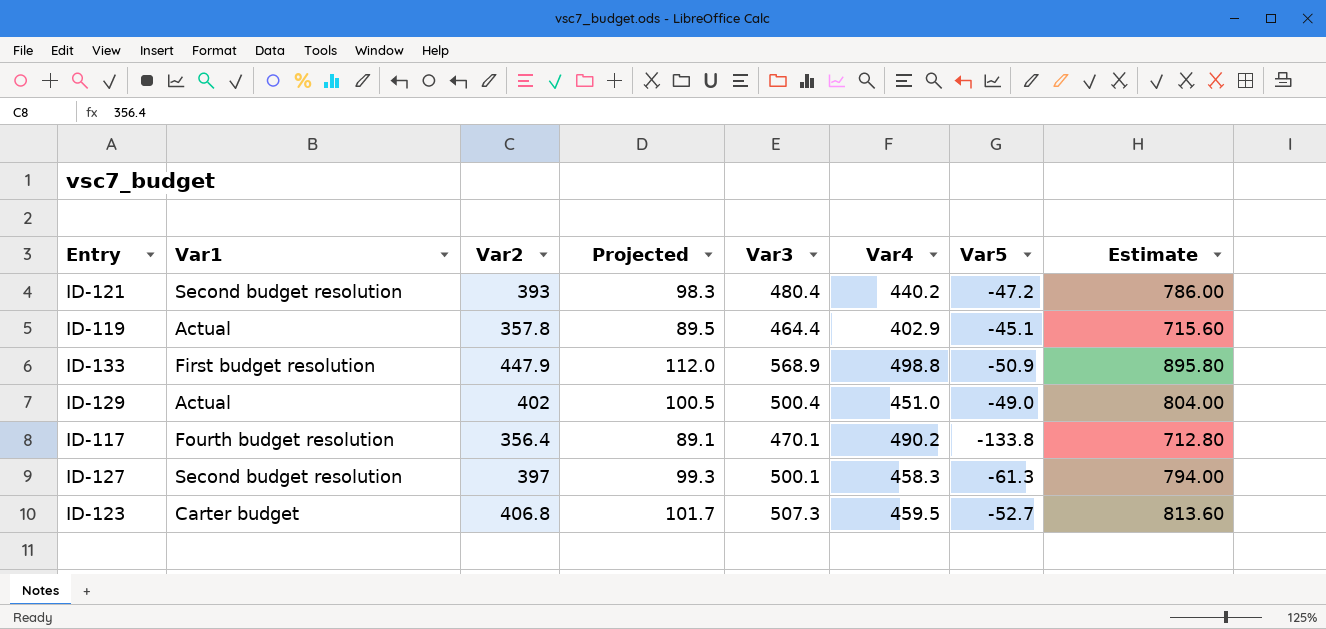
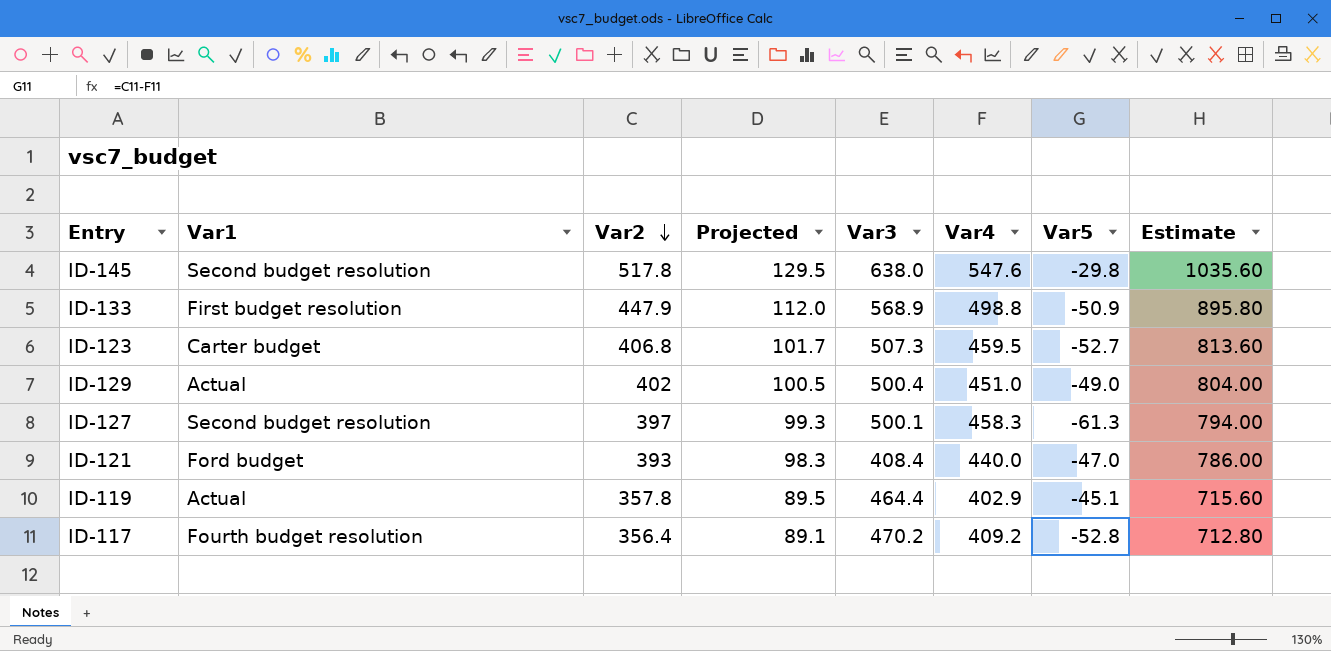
row order: none -> Var2 descending
row ID-145: none -> Second budget resolution | 517.8 | 129.5 | 638.0 | 547.6 | -29.8 | 1035.60
ID-121 | Var1: Second budget resolution -> Ford budget
ID-121 | Var3: 480.4 -> 408.4
ID-121 | Var4: 440.2 -> 440.0
ID-121 | Var5: -47.2 -> -47.0
ID-117 | Var3: 470.1 -> 470.2
ID-117 | Var4: 490.2 -> 409.2
ID-117 | Var5: -133.8 -> -52.8

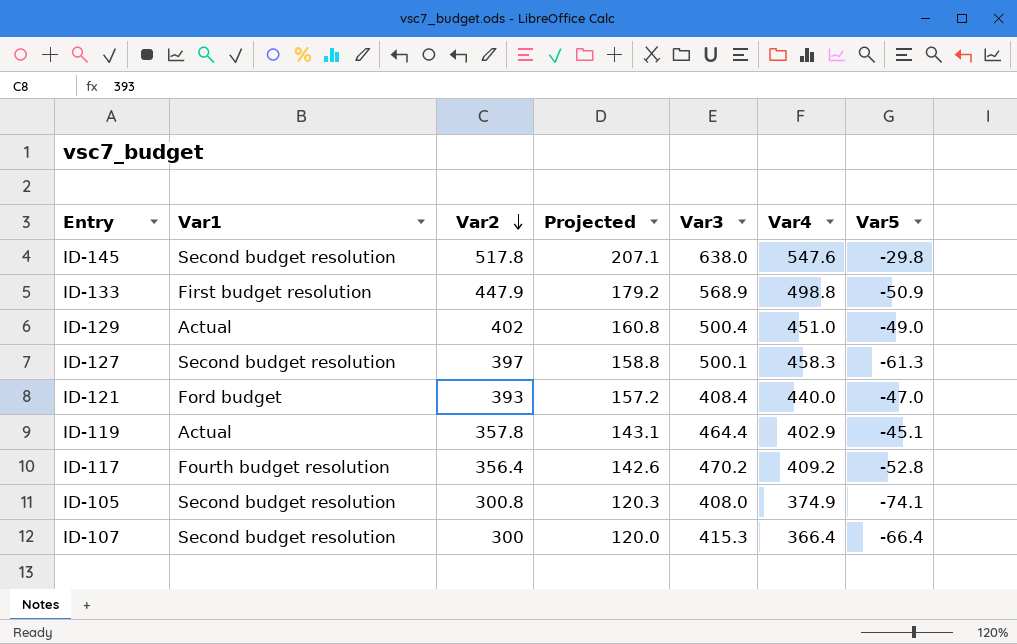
column Estimate | formula: [Var2] * 2 -> none
column Projected | formula: [Var2] * 0.25 -> [Var2] * 0.4
row ID-123: Carter budget | 406.8 | 101.7 | 507.3 | 459.5 | -52.7 | 813.60 -> none
row ID-105: none -> Second budget resolution | 300.8 | 120.3 | 408.0 | 374.9 | -74.1
row ID-107: none -> Second budget resolution | 300 | 120.0 | 415.3 | 366.4 | -66.4

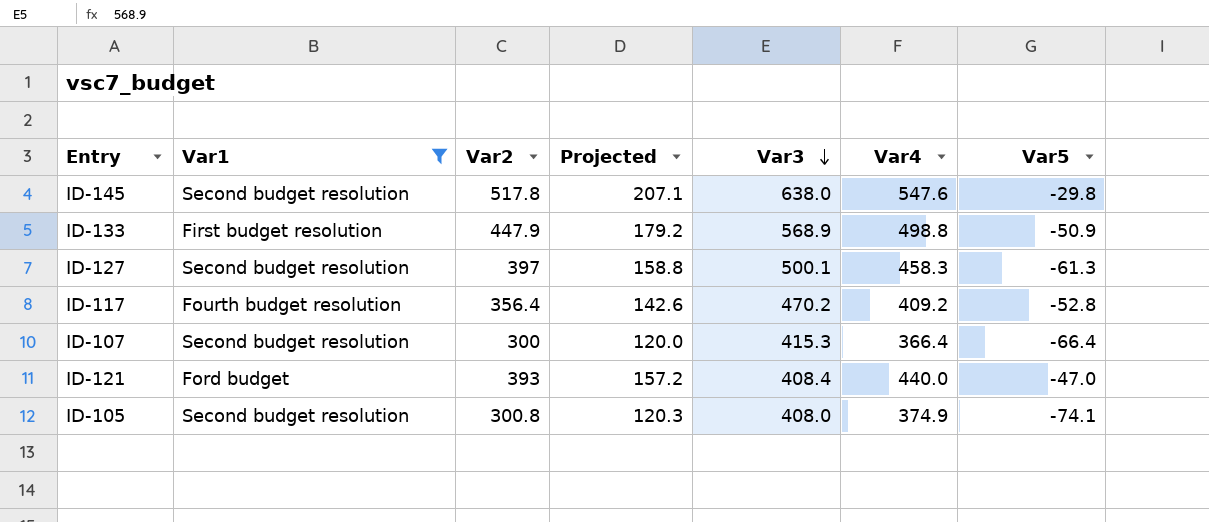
filter: none -> Var1 != Actual
row order: Var2 descending -> Var3 descending

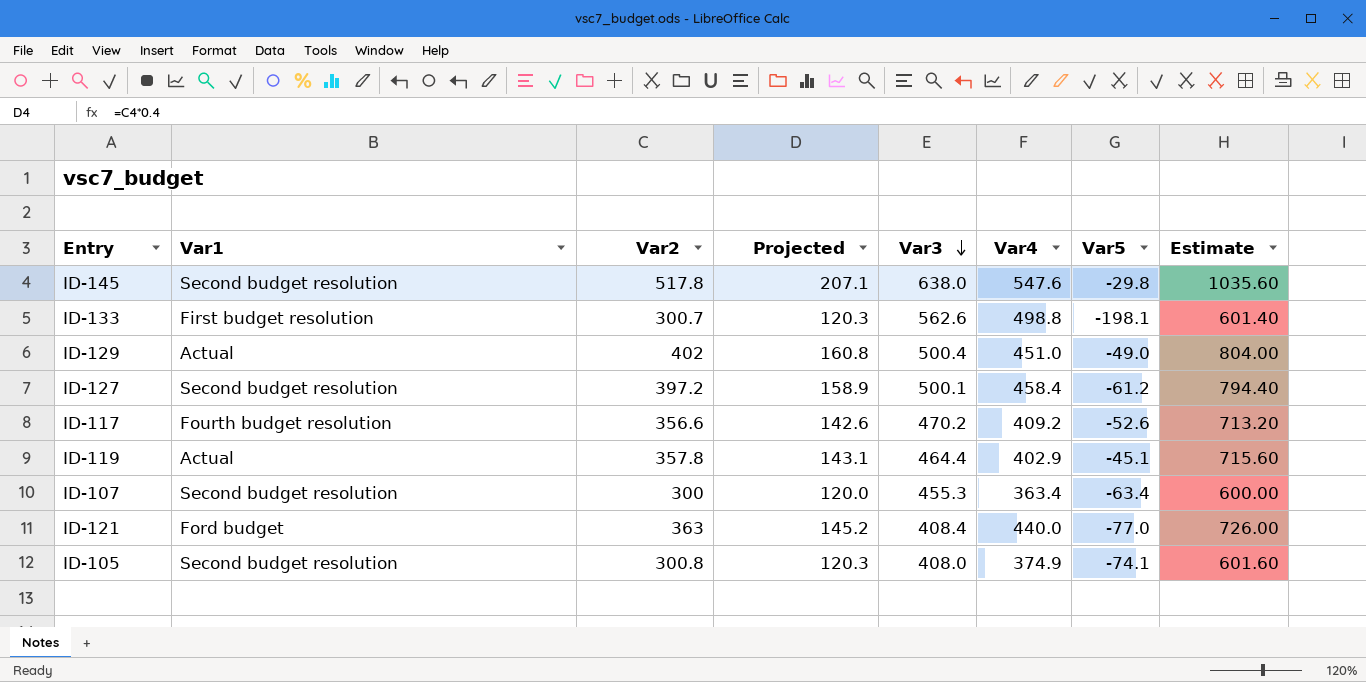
filter: Var1 != Actual -> none
column Estimate | formula: none -> [Var2] * 2
ID-133 | Var2: 447.9 -> 300.7
ID-133 | Projected: 179.2 -> 120.3
ID-133 | Var3: 568.9 -> 562.6
ID-133 | Var5: -50.9 -> -198.1
ID-127 | Var2: 397 -> 397.2
ID-127 | Projected: 158.8 -> 158.9
ID-127 | Var4: 458.3 -> 458.4
ID-127 | Var5: -61.3 -> -61.2
ID-117 | Var2: 356.4 -> 356.6
ID-117 | Var5: -52.8 -> -52.6
ID-107 | Var3: 415.3 -> 455.3
ID-107 | Var4: 366.4 -> 363.4
ID-107 | Var5: -66.4 -> -63.4
ID-121 | Var2: 393 -> 363
ID-121 | Projected: 157.2 -> 145.2
ID-121 | Var5: -47.0 -> -77.0

